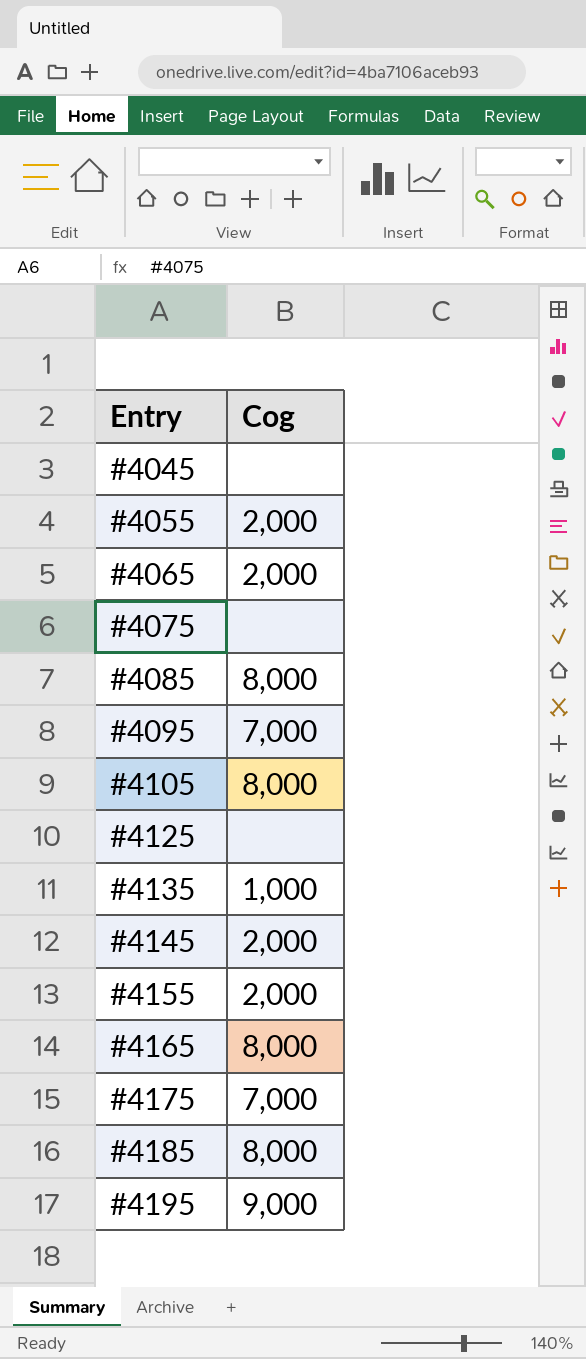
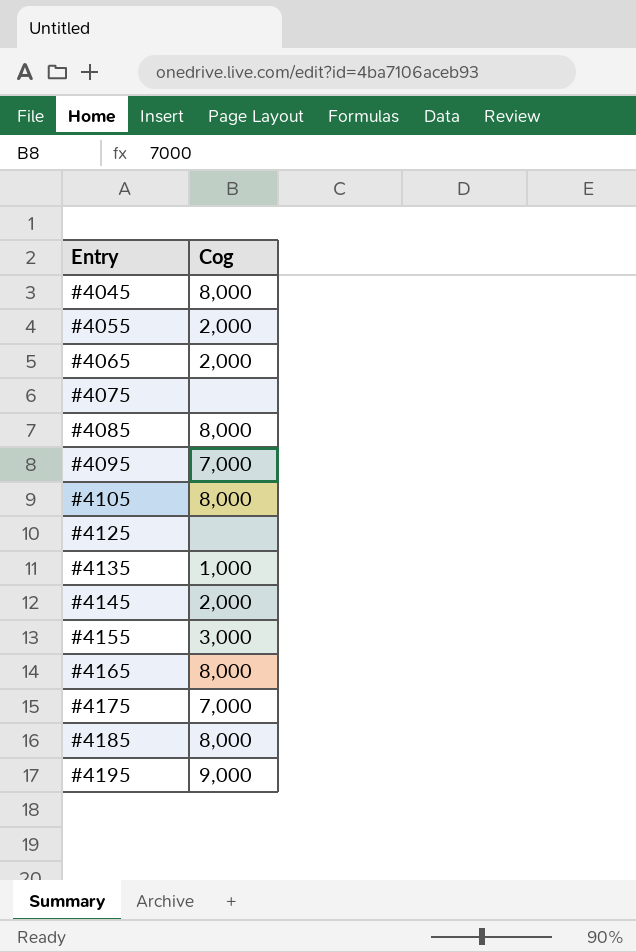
#4045 | Cog: none -> 8,000
#4155 | Cog: 2,000 -> 3,000

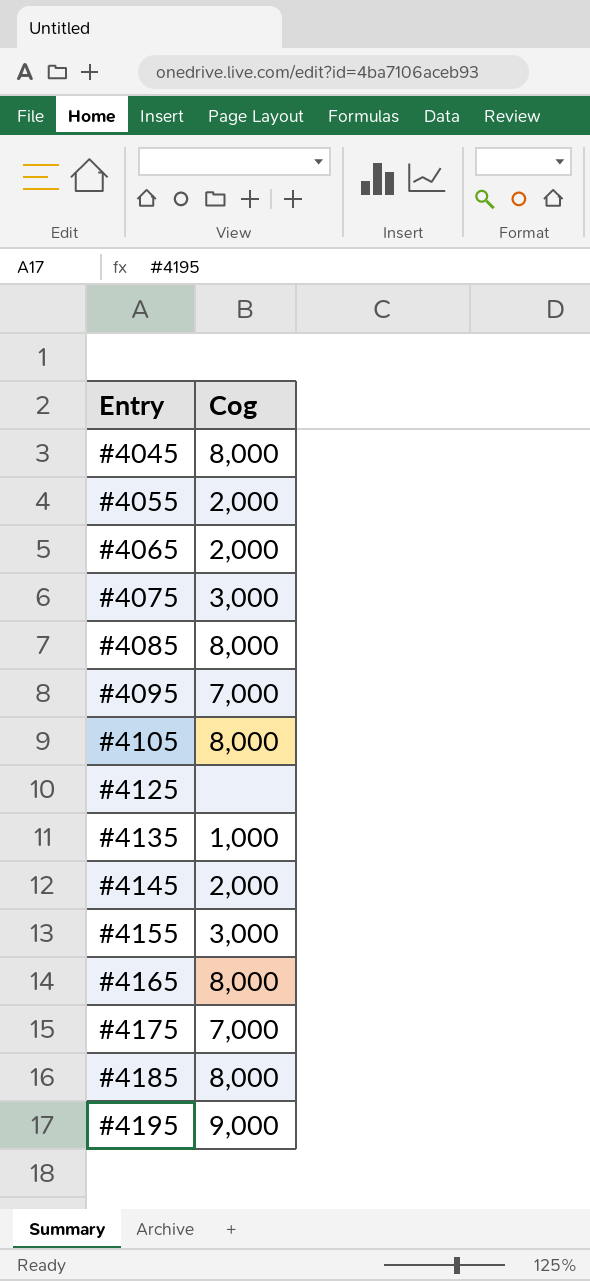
#4075 | Cog: none -> 3,000

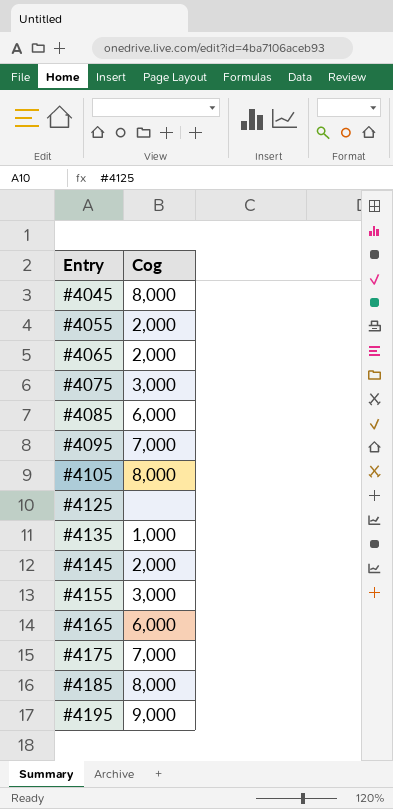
#4085 | Cog: 8,000 -> 6,000
#4165 | Cog: 8,000 -> 6,000

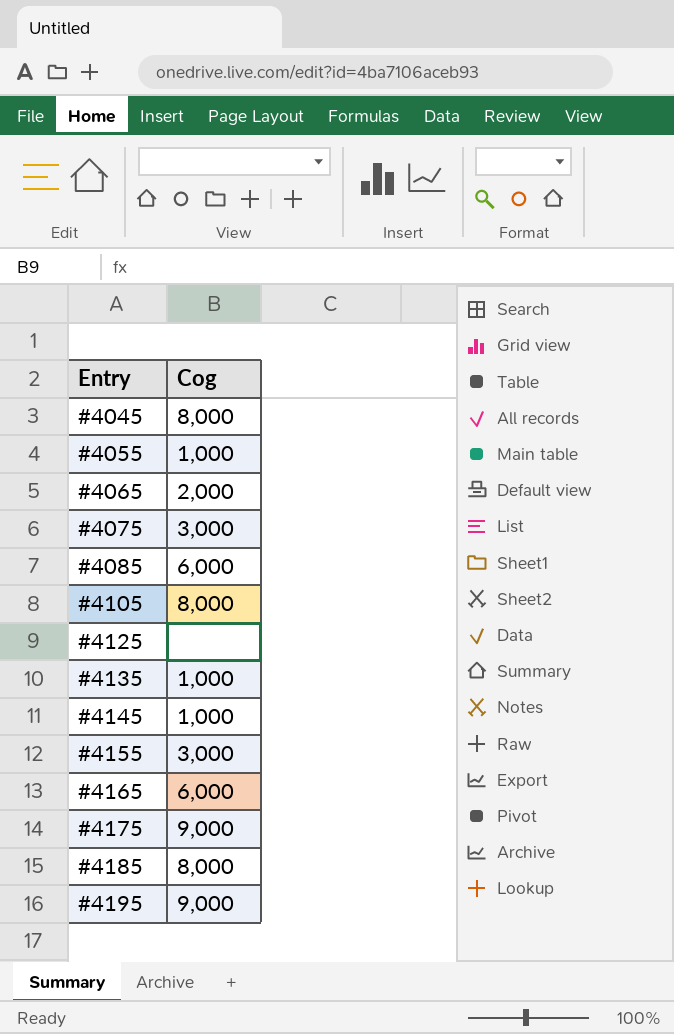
row #4095: 7,000 -> none
#4055 | Cog: 2,000 -> 1,000
#4145 | Cog: 2,000 -> 1,000
#4175 | Cog: 7,000 -> 9,000

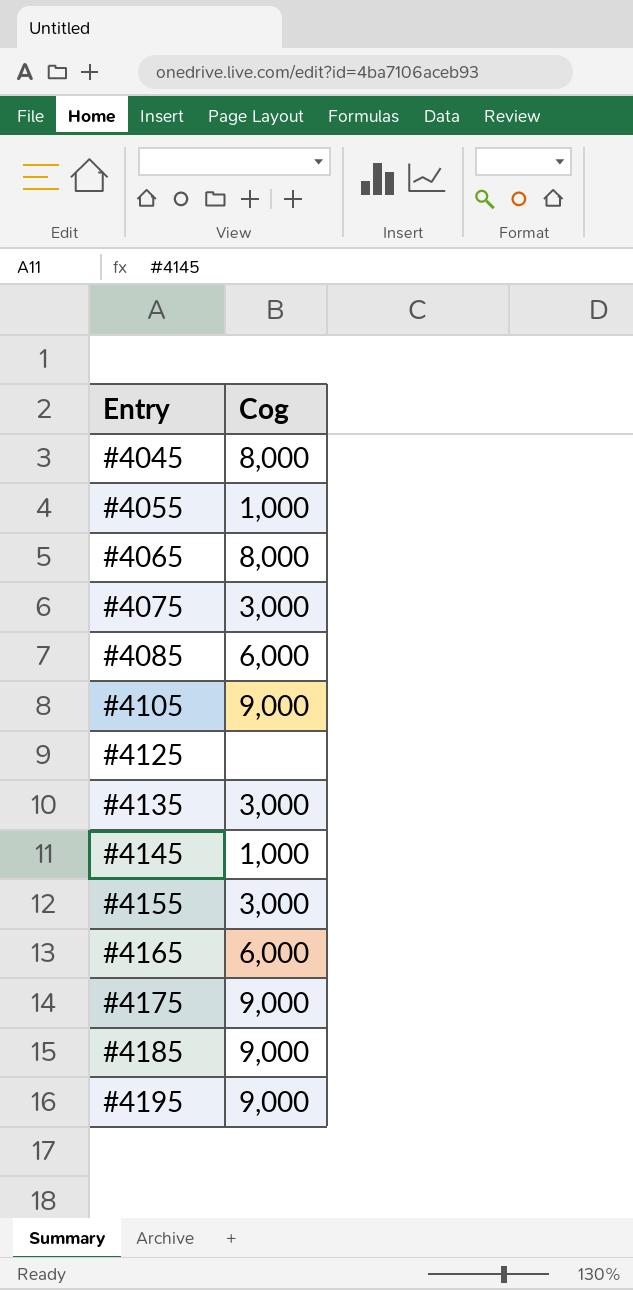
#4065 | Cog: 2,000 -> 8,000
#4105 | Cog: 8,000 -> 9,000
#4135 | Cog: 1,000 -> 3,000
#4185 | Cog: 8,000 -> 9,000

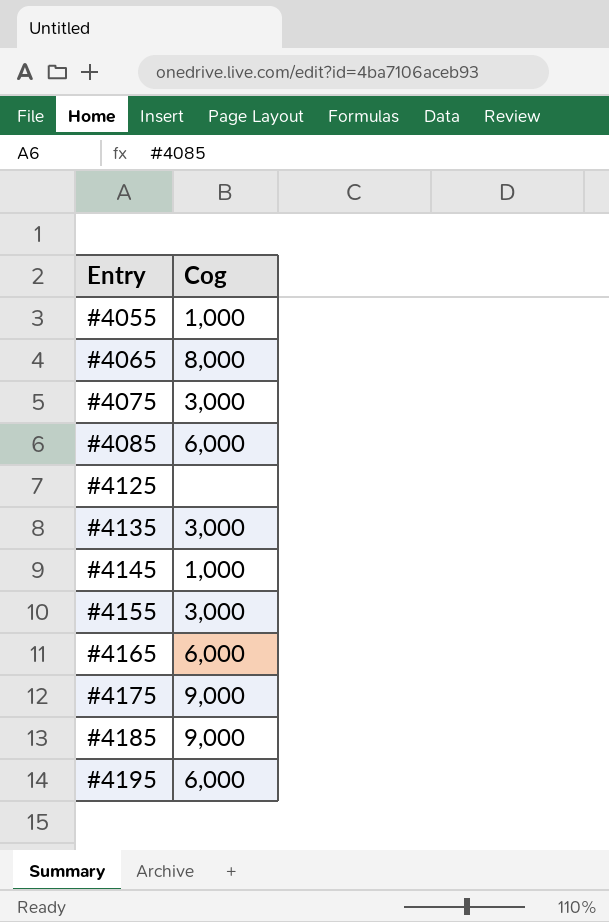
row #4045: 8,000 -> none
row #4105: 9,000 -> none
#4195 | Cog: 9,000 -> 6,000

